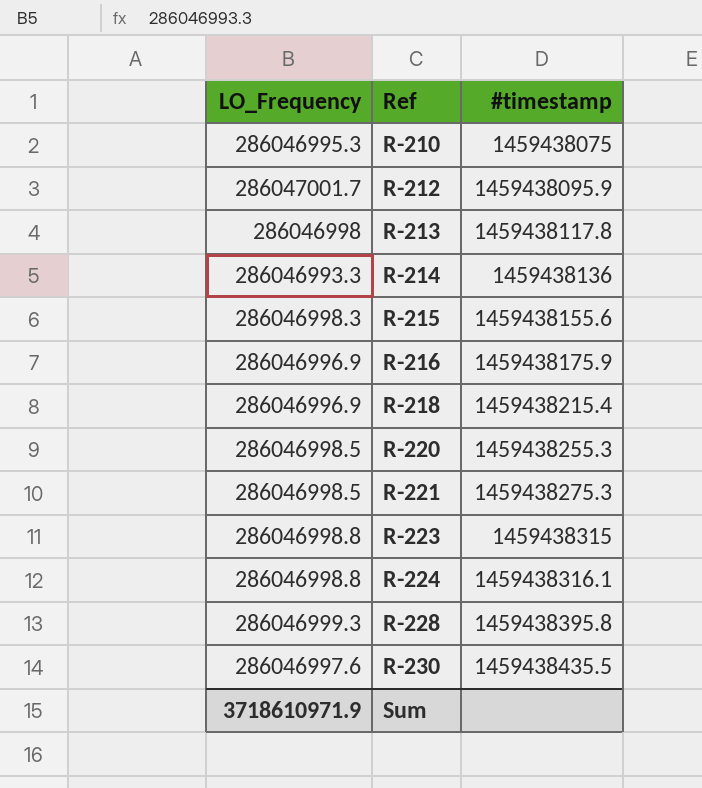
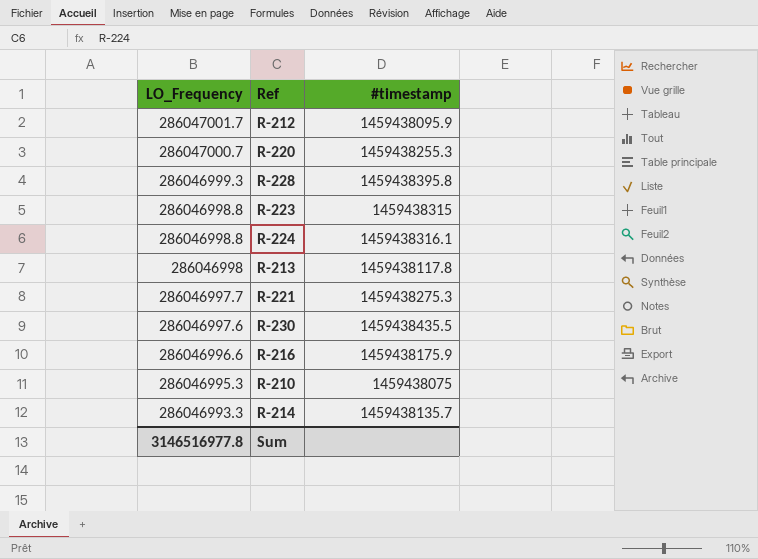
row order: Ref ascending -> LO_Frequency descending
row R-215: 286046998.3 | 1459438155.6 -> none
row R-218: 286046996.9 | 1459438215.4 -> none
R-220 | LO_Frequency: 286046998.5 -> 286047000.7
R-221 | LO_Frequency: 286046998.5 -> 286046997.7
R-216 | LO_Frequency: 286046996.9 -> 286046996.6
R-214 | #timestamp: 1459438136 -> 1459438135.7
Sum | LO_Frequency: 3718610971.9 -> 3146516977.8

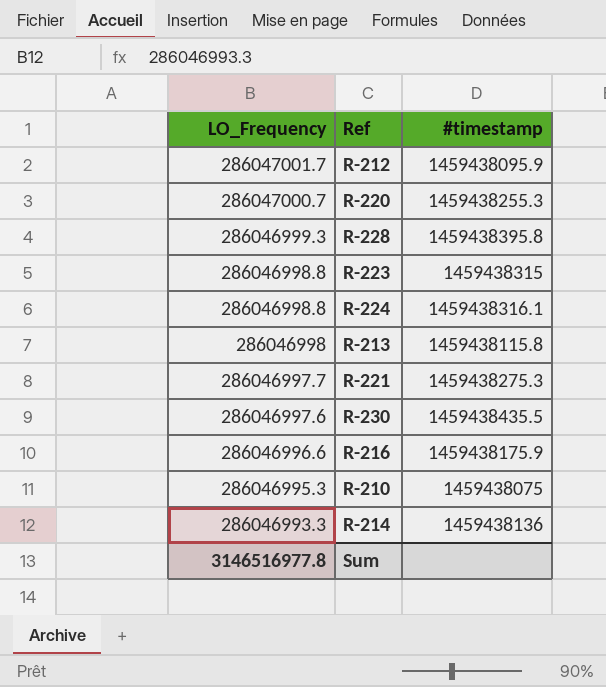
R-213 | #timestamp: 1459438117.8 -> 1459438115.8
R-214 | #timestamp: 1459438135.7 -> 1459438136

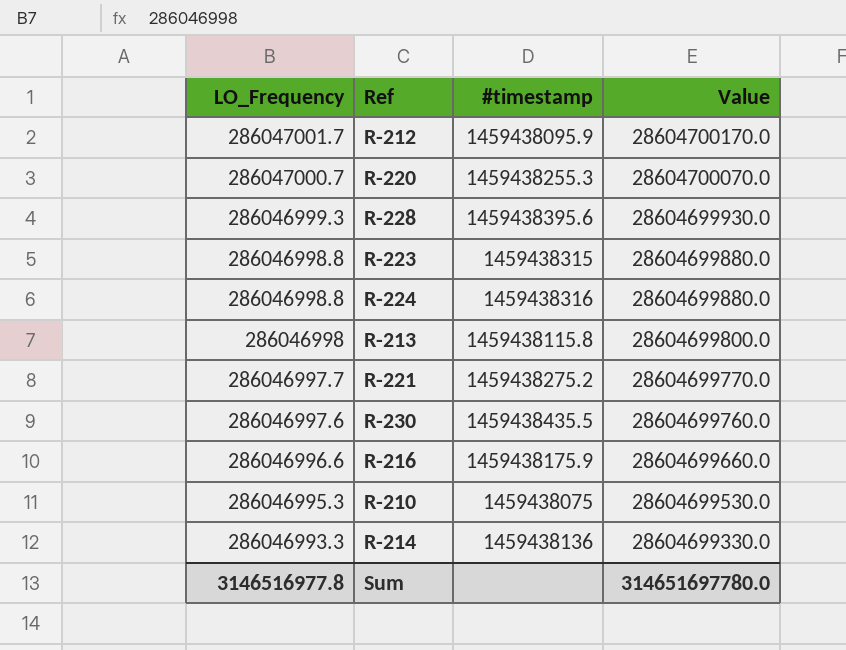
column Value | formula: none -> [LO_Frequency] * 100
R-228 | #timestamp: 1459438395.8 -> 1459438395.6
R-224 | #timestamp: 1459438316.1 -> 1459438316
R-221 | #timestamp: 1459438275.3 -> 1459438275.2

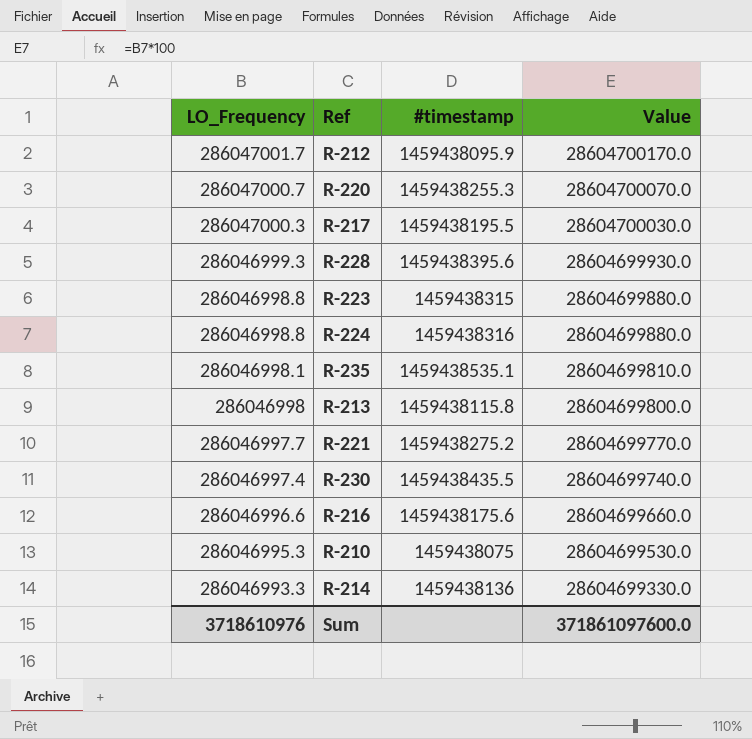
row R-217: none -> 286047000.3 | 1459438195.5 | 28604700030.0
row R-235: none -> 286046998.1 | 1459438535.1 | 28604699810.0
R-230 | LO_Frequency: 286046997.6 -> 286046997.4
R-230 | Value: 28604699760.0 -> 28604699740.0
R-216 | #timestamp: 1459438175.9 -> 1459438175.6
Sum | LO_Frequency: 3146516977.8 -> 3718610976
Sum | Value: 314651697780.0 -> 371861097600.0

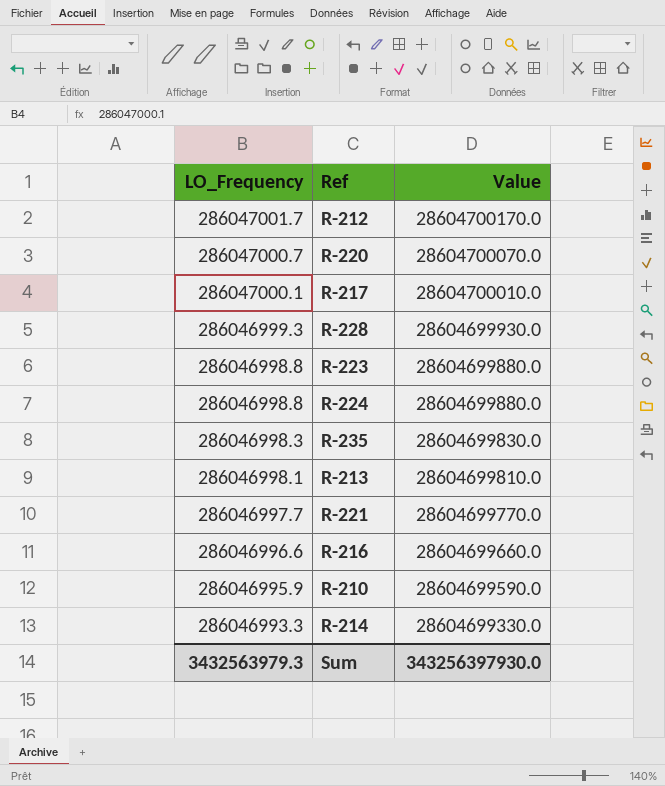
column #timestamp | position: 3 -> none
row R-230: 286046997.4 | 1459438435.5 | 28604699740.0 -> none
R-217 | LO_Frequency: 286047000.3 -> 286047000.1
R-217 | Value: 28604700030.0 -> 28604700010.0
R-235 | LO_Frequency: 286046998.1 -> 286046998.3
R-235 | Value: 28604699810.0 -> 28604699830.0
R-213 | LO_Frequency: 286046998 -> 286046998.1
R-213 | Value: 28604699800.0 -> 28604699810.0
R-210 | LO_Frequency: 286046995.3 -> 286046995.9
R-210 | Value: 28604699530.0 -> 28604699590.0
Sum | LO_Frequency: 3718610976 -> 3432563979.3
Sum | Value: 371861097600.0 -> 343256397930.0

